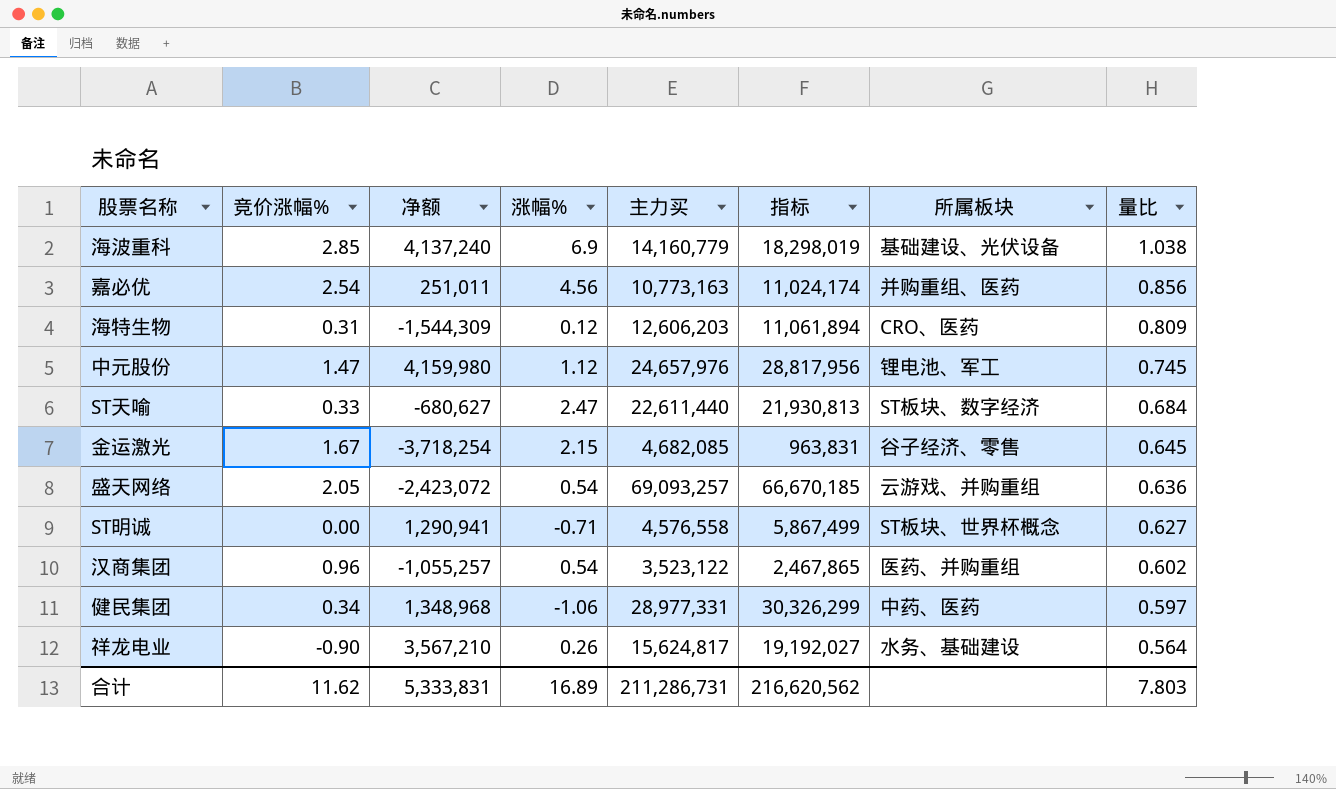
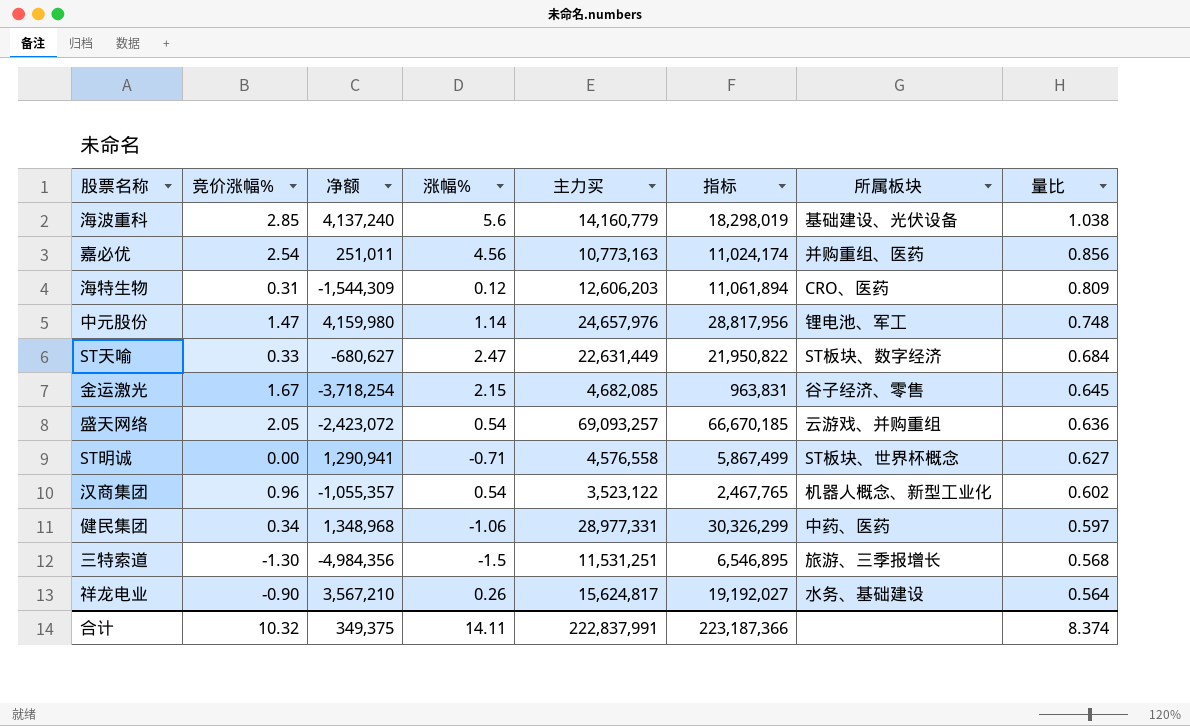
海波重科 | 涨幅%: 6.9 -> 5.6
中元股份 | 涨幅%: 1.12 -> 1.14
中元股份 | 量比: 0.745 -> 0.748
ST天喻 | 主力买: 22,611,440 -> 22,631,449
ST天喻 | 指标: 21,930,813 -> 21,950,822
汉商集团 | 净额: -1,055,257 -> -1,055,357
汉商集团 | 指标: 2,467,865 -> 2,467,765
汉商集团 | 所属板块: 医药、并购重组 -> 机器人概念、新型工业化
row 三特索道: none -> -1.30 | -4,984,356 | -1.5 | 11,531,251 | 6,546,895 | 旅游、三季报增长 | 0.568
合计 | 竞价涨幅%: 11.62 -> 10.32
合计 | 净额: 5,333,831 -> 349,375
合计 | 涨幅%: 16.89 -> 14.11
合计 | 主力买: 211,286,731 -> 222,837,991
合计 | 指标: 216,620,562 -> 223,187,366
合计 | 量比: 7.803 -> 8.374

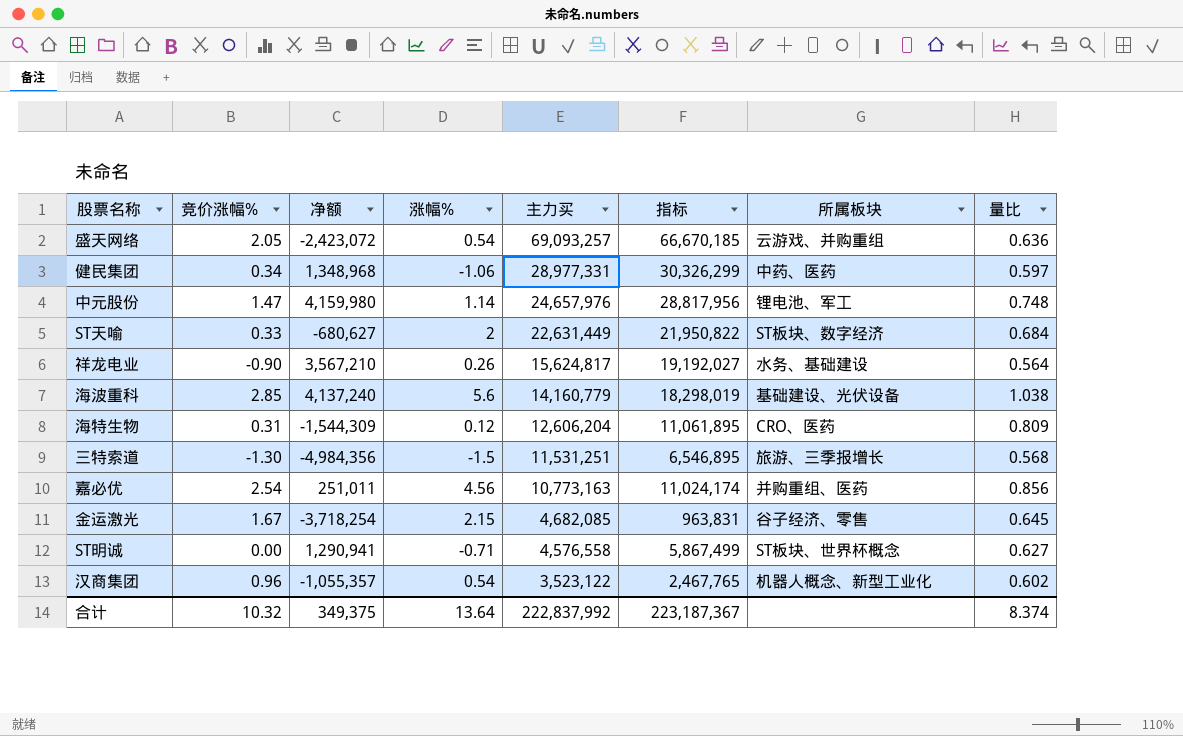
row order: 量比 descending -> 主力买 descending
ST天喻 | 涨幅%: 2.47 -> 2
海特生物 | 主力买: 12,606,203 -> 12,606,204
海特生物 | 指标: 11,061,894 -> 11,061,895
合计 | 涨幅%: 14.11 -> 13.64
合计 | 主力买: 222,837,991 -> 222,837,992
合计 | 指标: 223,187,366 -> 223,187,367

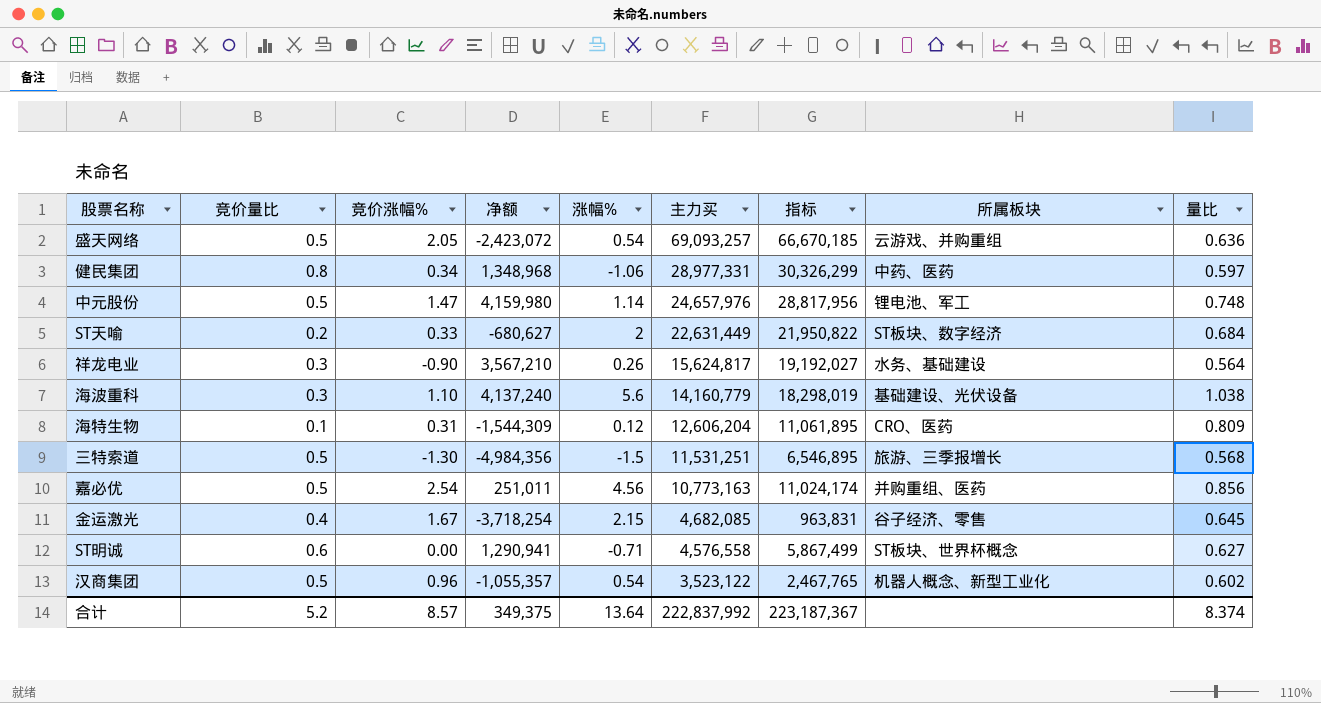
column 竞价量比 | position: none -> 2
海波重科 | 竞价涨幅%: 2.85 -> 1.10
合计 | 竞价涨幅%: 10.32 -> 8.57

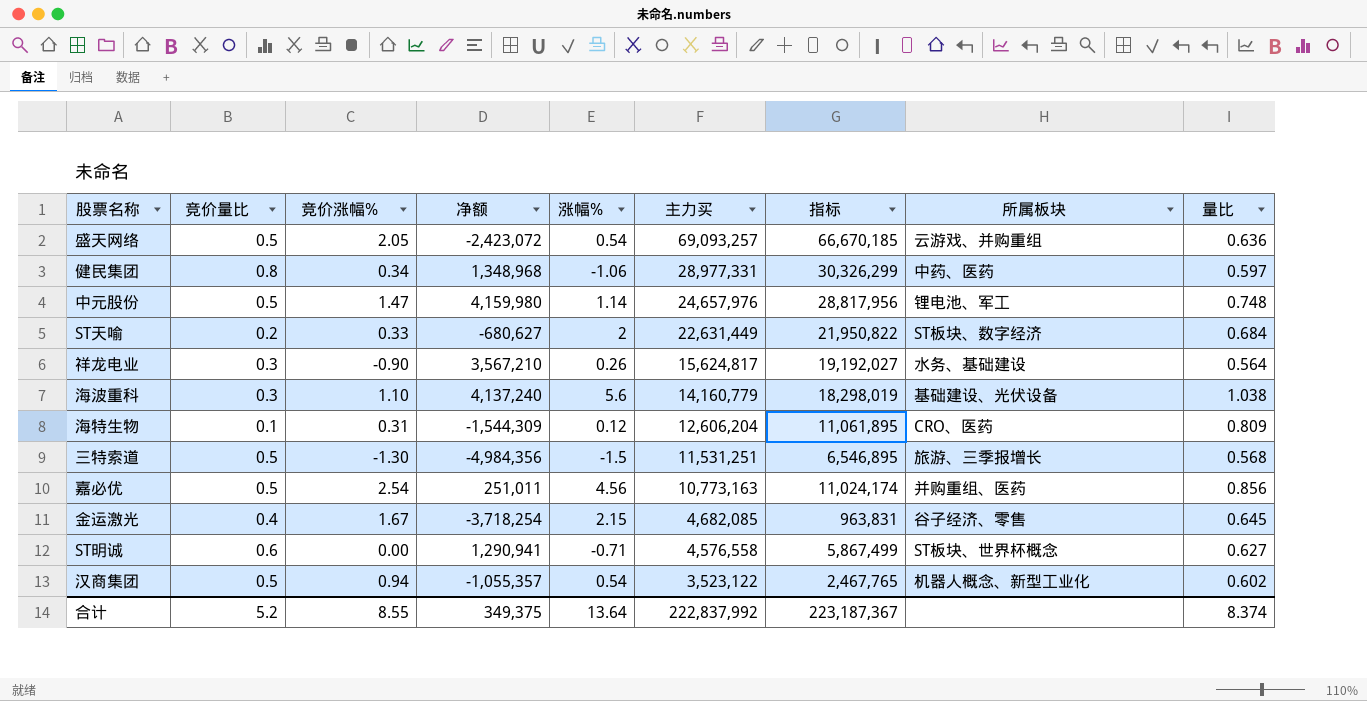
汉商集团 | 竞价涨幅%: 0.96 -> 0.94
合计 | 竞价涨幅%: 8.57 -> 8.55

